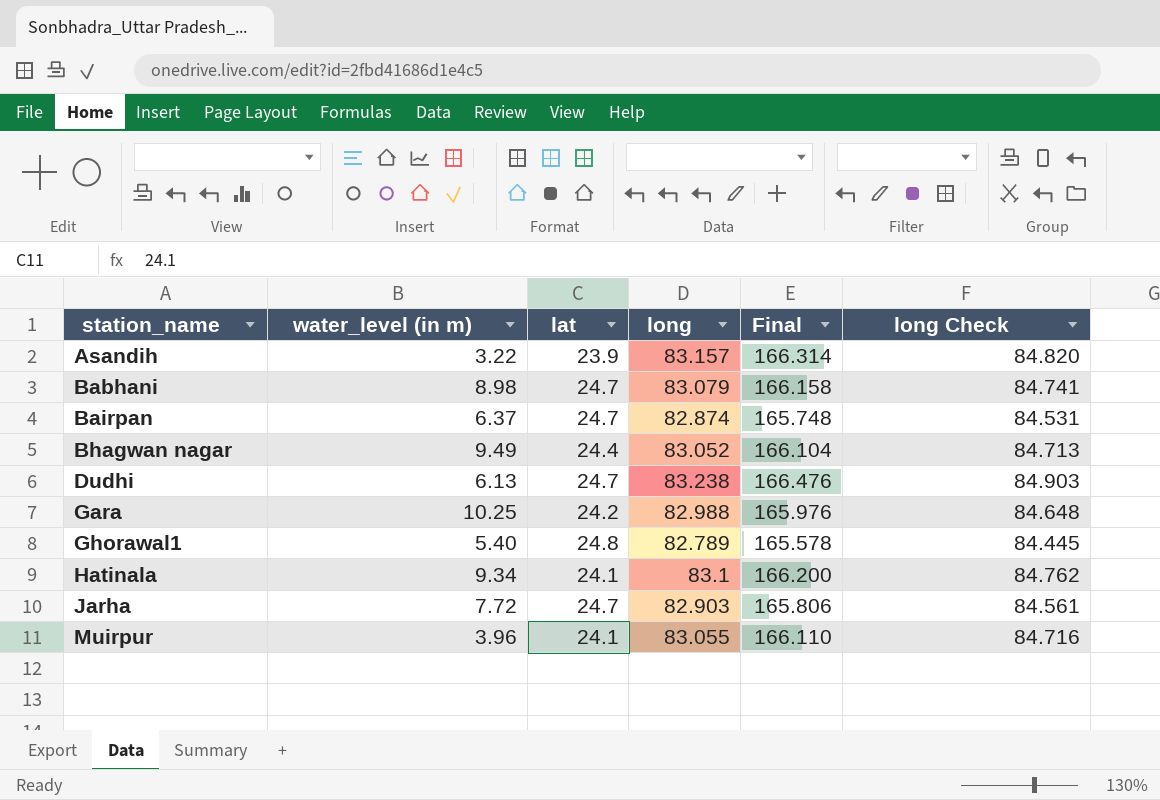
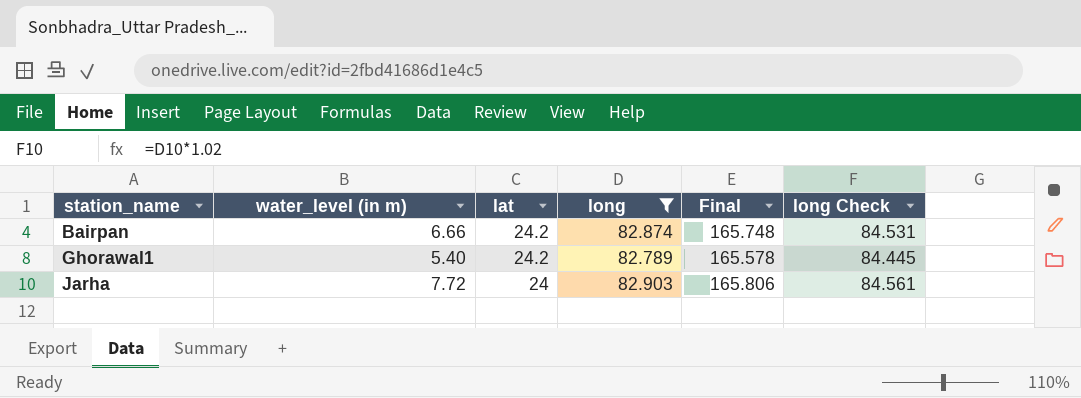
filter: none -> long <= 82.903
Bairpan | water_level (in m): 6.37 -> 6.66
Bairpan | lat: 24.7 -> 24.2
Ghorawal1 | lat: 24.8 -> 24.2
Jarha | lat: 24.7 -> 24

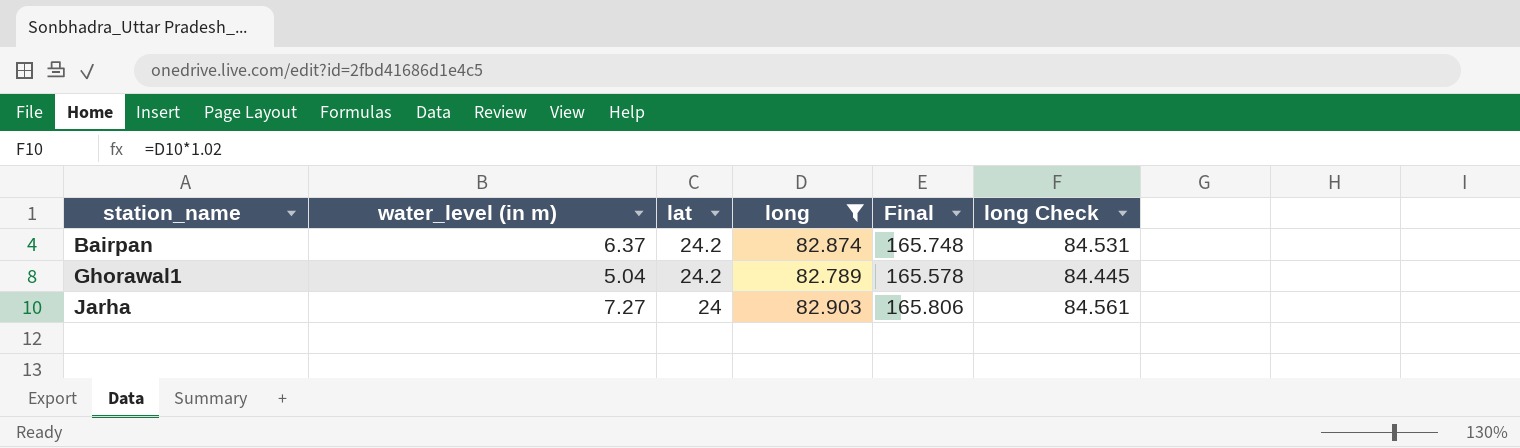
Bairpan | water_level (in m): 6.66 -> 6.37
Ghorawal1 | water_level (in m): 5.40 -> 5.04
Jarha | water_level (in m): 7.72 -> 7.27

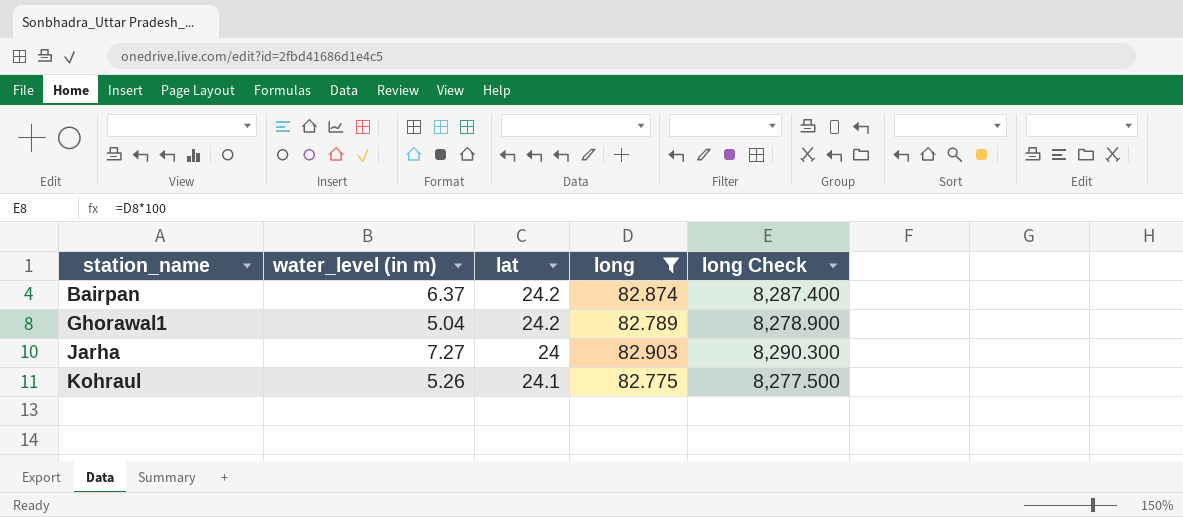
column Final | formula: [long] * 2 -> none
column long Check | formula: [long] * 1.02 -> [long] * 100
row Kohraul: none -> 5.26 | 24.1 | 82.775 | 8,277.500

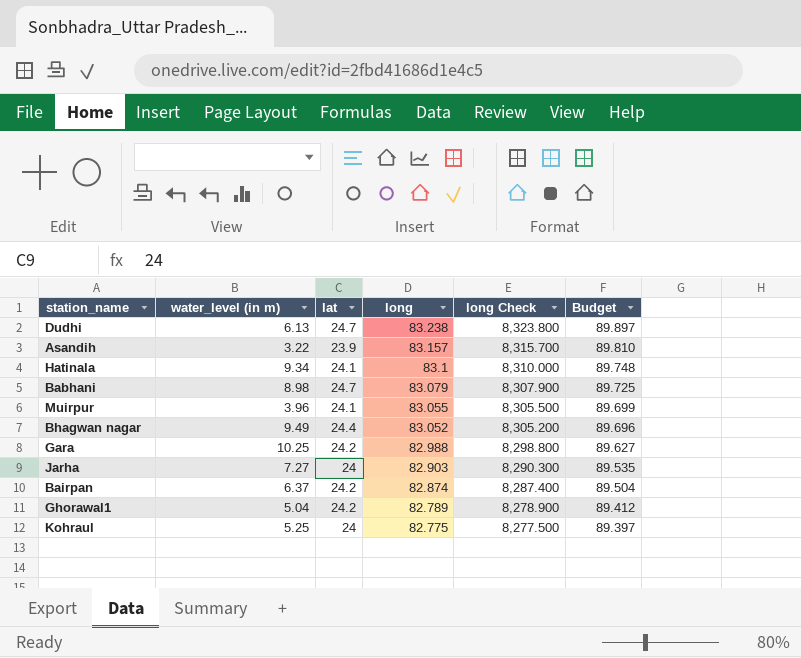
filter: long <= 82.903 -> none
row order: station_name ascending -> long descending
column Budget | formula: none -> [long] * 1.08
Kohraul | water_level (in m): 5.26 -> 5.25
Kohraul | lat: 24.1 -> 24

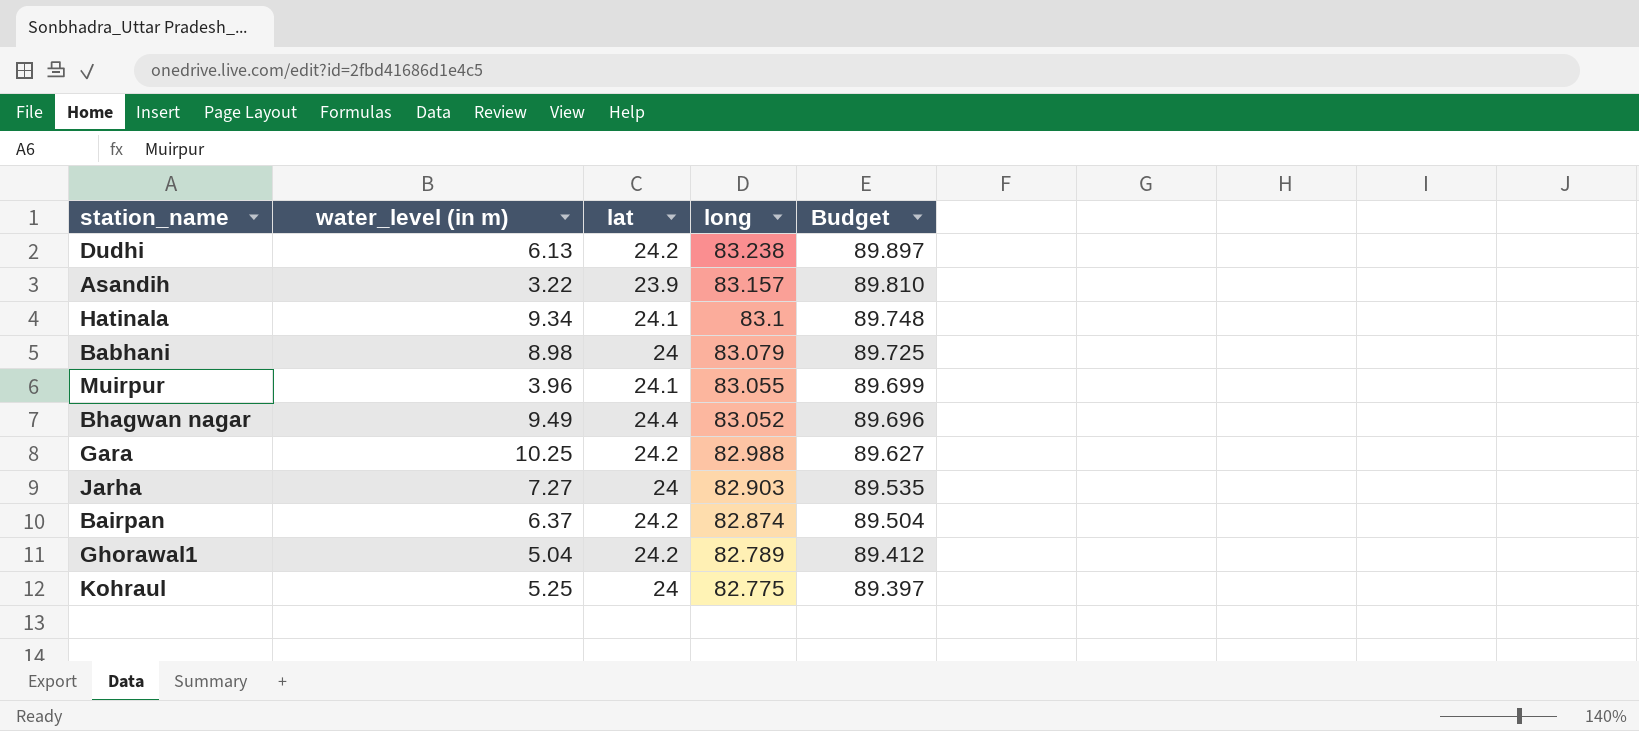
column long Check | formula: [long] * 100 -> none
Dudhi | lat: 24.7 -> 24.2
Babhani | lat: 24.7 -> 24

